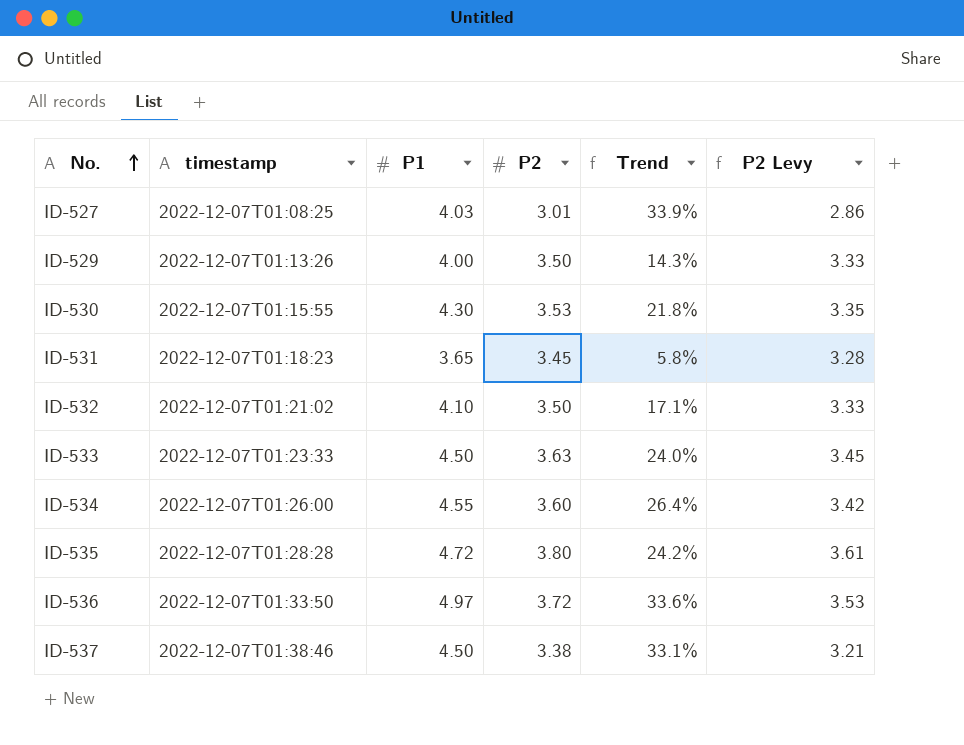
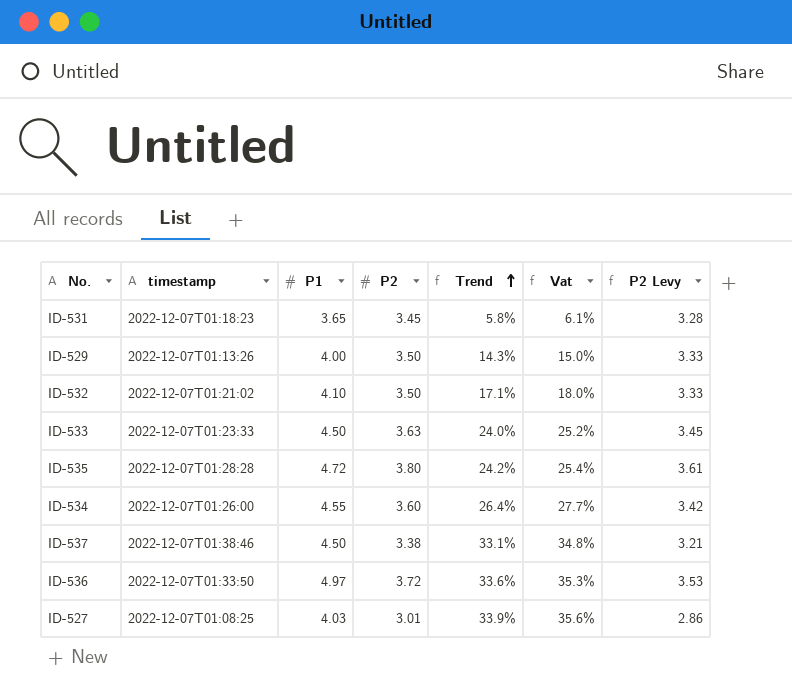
row order: No. ascending -> Trend ascending
column Vat | formula: none -> [Trend] * 1.05
row ID-530: 2022-12-07T01:15:55 | 4.30 | 3.53 | 21.8% | 3.35 -> none

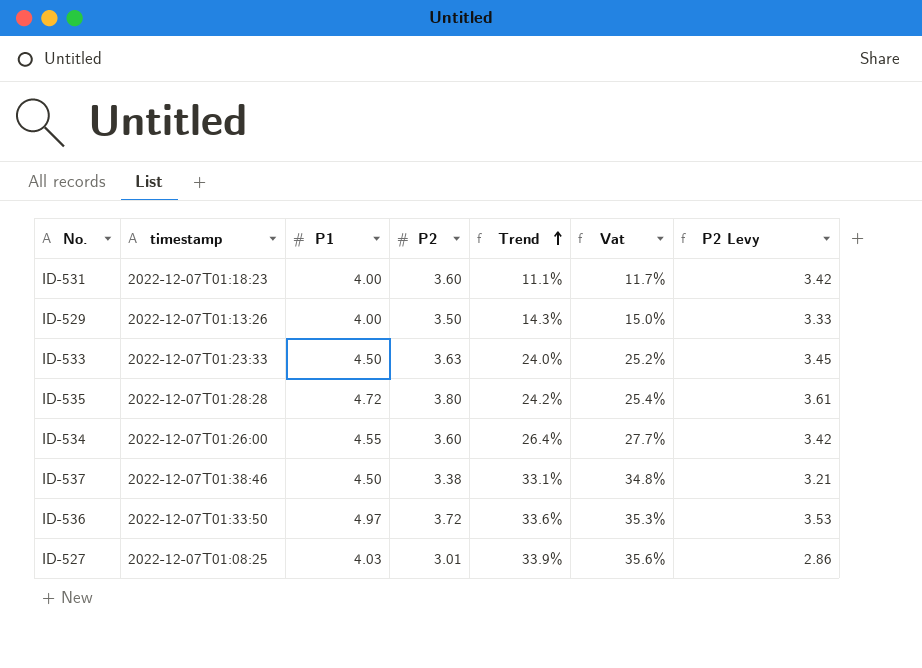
row ID-532: 2022-12-07T01:21:02 | 4.10 | 3.50 | 17.1% | 18.0% | 3.33 -> none
ID-531 | P1: 3.65 -> 4.00
ID-531 | P2: 3.45 -> 3.60
ID-531 | Trend: 5.8% -> 11.1%
ID-531 | Vat: 6.1% -> 11.7%
ID-531 | P2 Levy: 3.28 -> 3.42

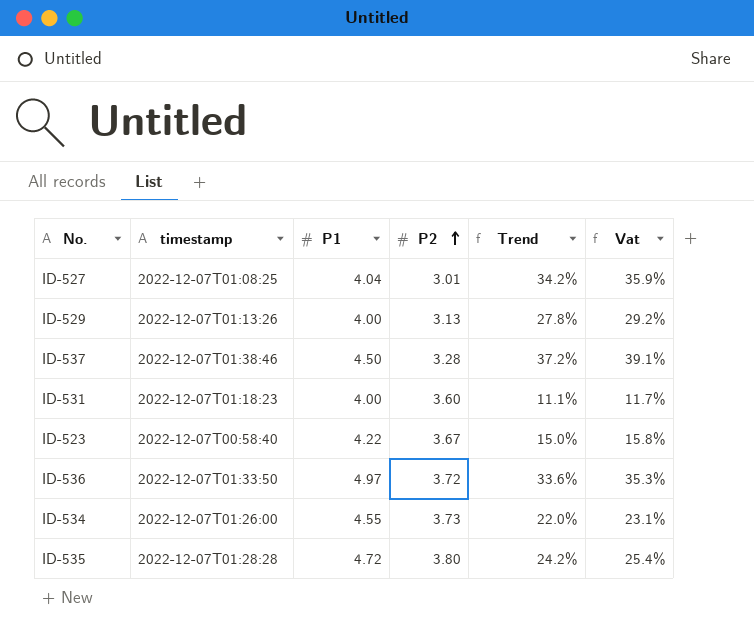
row order: Trend ascending -> P2 ascending
column P2 Levy | formula: [P2] * 0.95 -> none
row ID-533: 2022-12-07T01:23:33 | 4.50 | 3.63 | 24.0% | 25.2% | 3.45 -> none
ID-527 | P1: 4.03 -> 4.04
ID-527 | Trend: 33.9% -> 34.2%
ID-527 | Vat: 35.6% -> 35.9%
ID-529 | P2: 3.50 -> 3.13
ID-529 | Trend: 14.3% -> 27.8%
ID-529 | Vat: 15.0% -> 29.2%
ID-537 | P2: 3.38 -> 3.28
ID-537 | Trend: 33.1% -> 37.2%
ID-537 | Vat: 34.8% -> 39.1%
row ID-523: none -> 2022-12-07T00:58:40 | 4.22 | 3.67 | 15.0% | 15.8%
ID-534 | P2: 3.60 -> 3.73
ID-534 | Trend: 26.4% -> 22.0%
ID-534 | Vat: 27.7% -> 23.1%

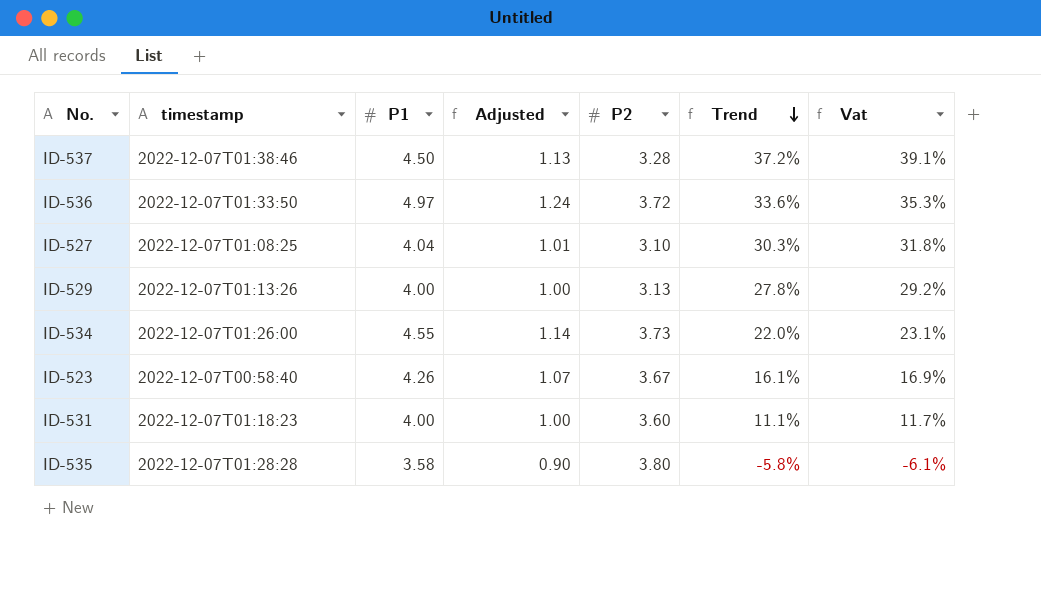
row order: P2 ascending -> Trend descending
column Adjusted | formula: none -> [P1] * 0.25
ID-527 | P2: 3.01 -> 3.10
ID-527 | Trend: 34.2% -> 30.3%
ID-527 | Vat: 35.9% -> 31.8%
ID-523 | P1: 4.22 -> 4.26
ID-523 | Trend: 15.0% -> 16.1%
ID-523 | Vat: 15.8% -> 16.9%
ID-535 | P1: 4.72 -> 3.58
ID-535 | Trend: 24.2% -> -5.8%
ID-535 | Vat: 25.4% -> -6.1%

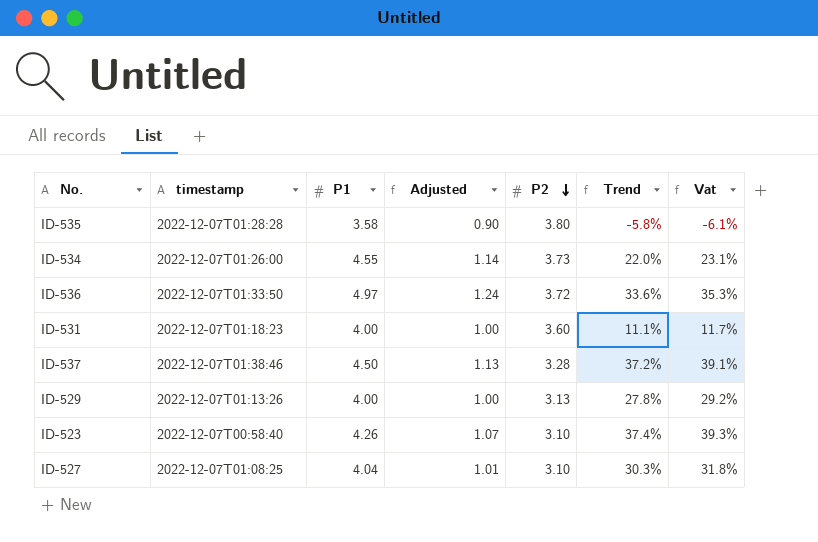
row order: Trend descending -> P2 descending
ID-523 | P2: 3.67 -> 3.10
ID-523 | Trend: 16.1% -> 37.4%
ID-523 | Vat: 16.9% -> 39.3%

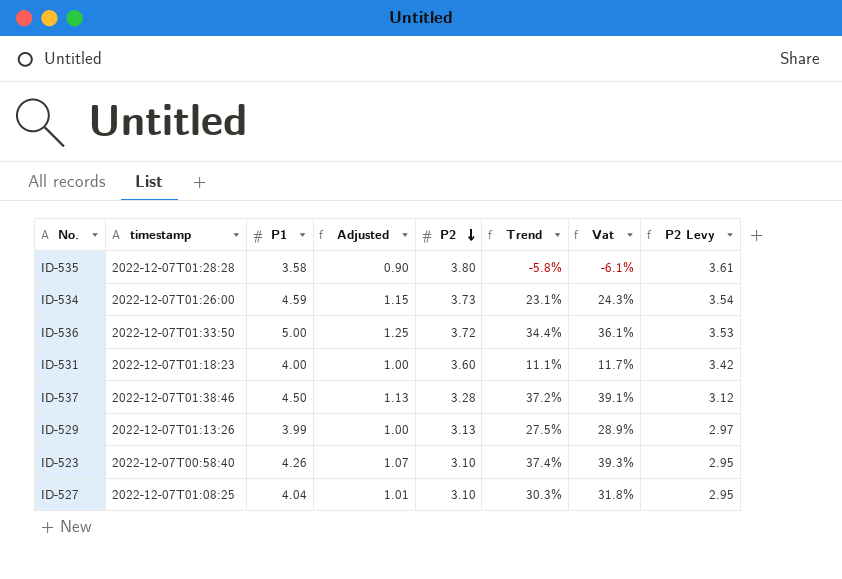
column P2 Levy | formula: none -> [P2] * 0.95
ID-534 | P1: 4.55 -> 4.59
ID-534 | Adjusted: 1.14 -> 1.15
ID-534 | Trend: 22.0% -> 23.1%
ID-534 | Vat: 23.1% -> 24.3%
ID-536 | P1: 4.97 -> 5.00
ID-536 | Adjusted: 1.24 -> 1.25
ID-536 | Trend: 33.6% -> 34.4%
ID-536 | Vat: 35.3% -> 36.1%
ID-529 | P1: 4.00 -> 3.99
ID-529 | Trend: 27.8% -> 27.5%
ID-529 | Vat: 29.2% -> 28.9%

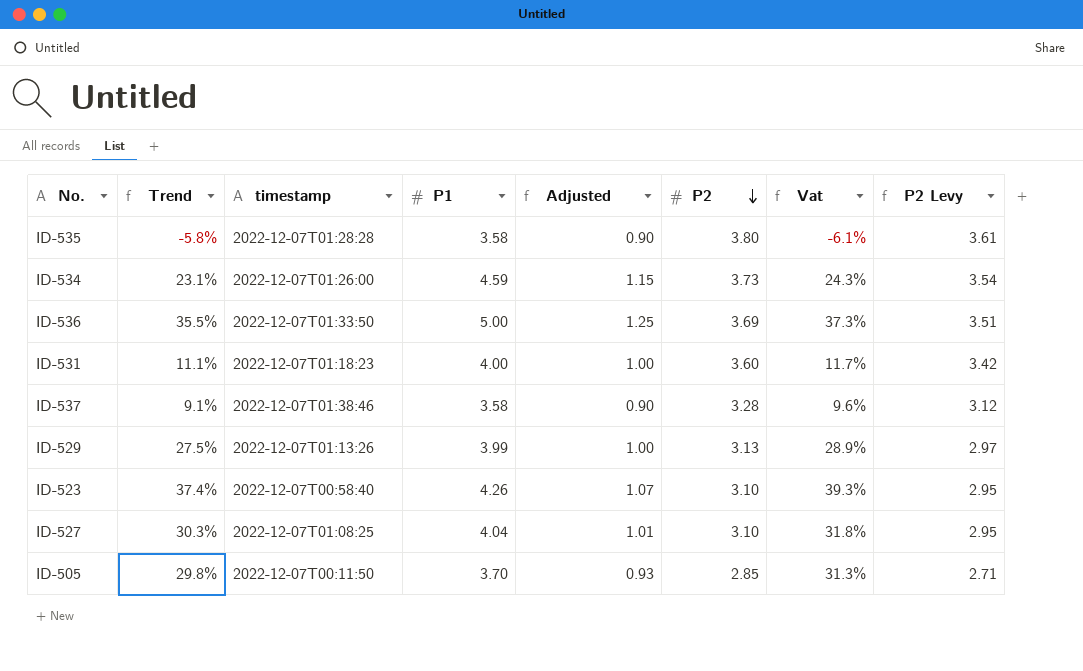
column Trend | position: 6 -> 2
ID-536 | Trend: 34.4% -> 35.5%
ID-536 | P2: 3.72 -> 3.69
ID-536 | Vat: 36.1% -> 37.3%
ID-536 | P2 Levy: 3.53 -> 3.51
ID-537 | Trend: 37.2% -> 9.1%
ID-537 | P1: 4.50 -> 3.58
ID-537 | Adjusted: 1.13 -> 0.90
ID-537 | Vat: 39.1% -> 9.6%
row ID-505: none -> 29.8% | 2022-12-07T00:11:50 | 3.70 | 0.93 | 2.85 | 31.3% | 2.71

